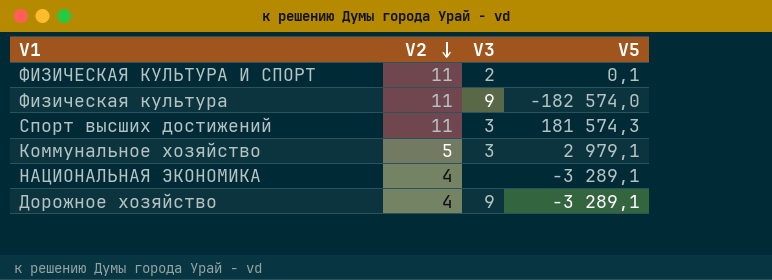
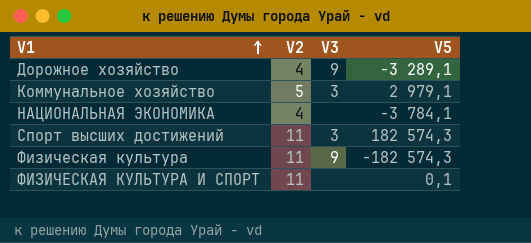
row order: V2 descending -> V1 ascending
НАЦИОНАЛЬНАЯ ЭКОНОМИКА | V5: -3 289,1 -> -3 784,1
Спорт высших достижений | V5: 181 574,3 -> 182 574,3
Физическая культура | V5: -182 574,0 -> -182 574,3
ФИЗИЧЕСКАЯ КУЛЬТУРА И СПОРТ | V3: 2 -> none

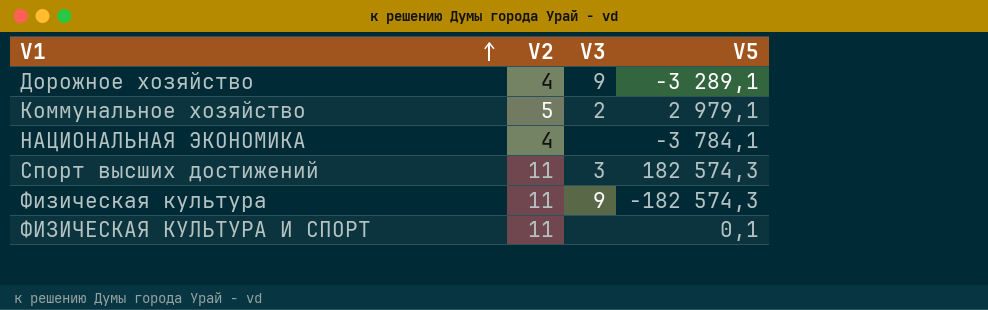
Коммунальное хозяйство | V3: 3 -> 2

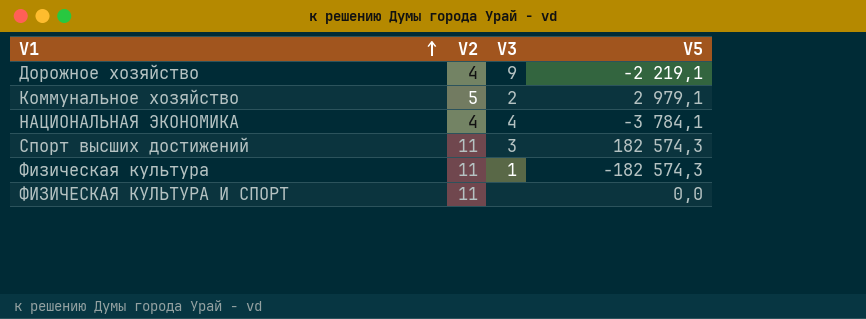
Дорожное хозяйство | V5: -3 289,1 -> -2 219,1
НАЦИОНАЛЬНАЯ ЭКОНОМИКА | V3: none -> 4
Физическая культура | V3: 9 -> 1
ФИЗИЧЕСКАЯ КУЛЬТУРА И СПОРТ | V5: 0,1 -> 0,0

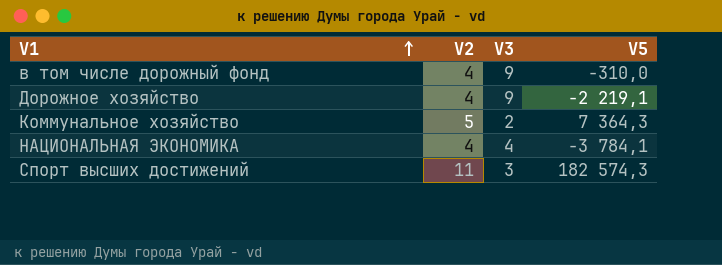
row Физическая культура: 11 | 1 | -182 574,3 -> none
row ФИЗИЧЕСКАЯ КУЛЬТУРА И СПОРТ: 11 | none | 0,0 -> none
row в том числе дорожный фонд: none -> 4 | 9 | -310,0
Коммунальное хозяйство | V5: 2 979,1 -> 7 364,3

